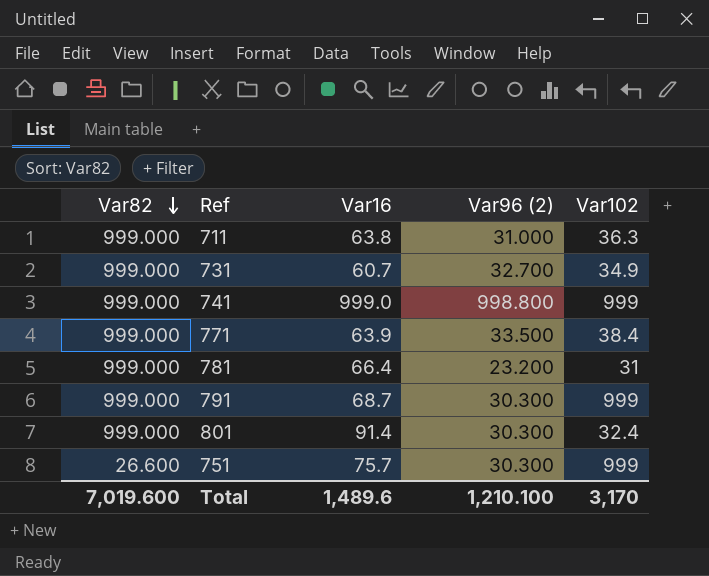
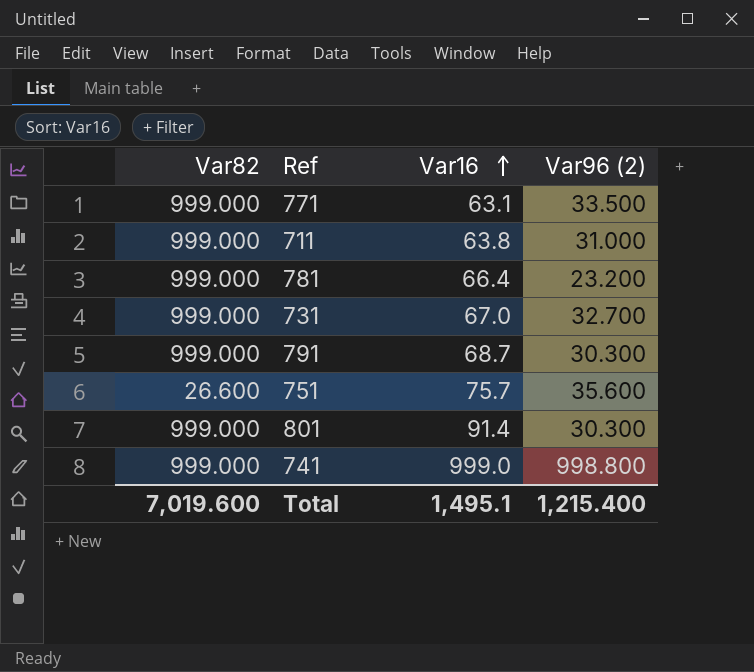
row order: Var82 descending -> Var16 ascending
column Var102 | position: 5 -> none
771 | Var16: 63.9 -> 63.1
731 | Var16: 60.7 -> 67.0
751 | Var96 (2): 30.300 -> 35.600
Total | Var16: 1,489.6 -> 1,495.1
Total | Var96 (2): 1,210.100 -> 1,215.400

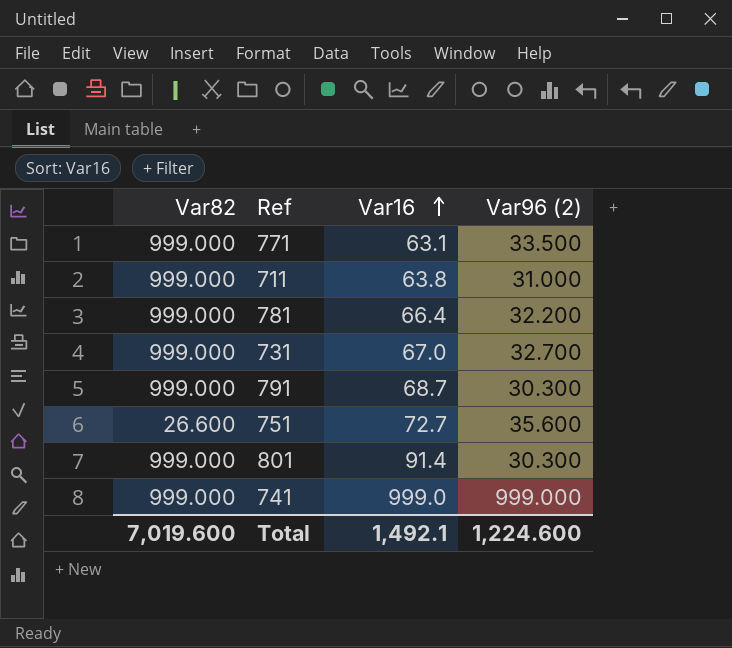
781 | Var96 (2): 23.200 -> 32.200
751 | Var16: 75.7 -> 72.7
741 | Var96 (2): 998.800 -> 999.000
Total | Var16: 1,495.1 -> 1,492.1
Total | Var96 (2): 1,215.400 -> 1,224.600

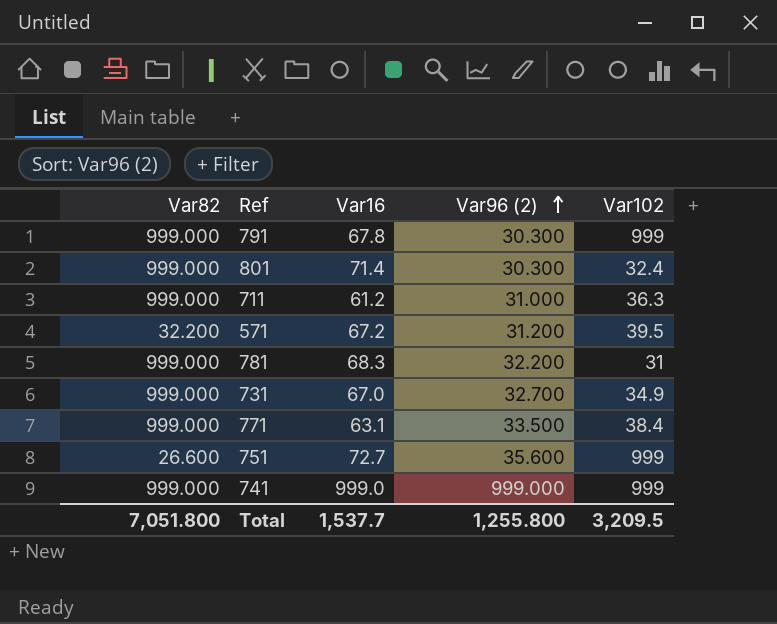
row order: Var16 ascending -> Var96 (2) ascending
column Var102 | position: none -> 5
791 | Var16: 68.7 -> 67.8
801 | Var16: 91.4 -> 71.4
711 | Var16: 63.8 -> 61.2
row 571: none -> 32.200 | 67.2 | 31.200 | 39.5
781 | Var16: 66.4 -> 68.3
Total | Var82: 7,019.600 -> 7,051.800
Total | Var16: 1,492.1 -> 1,537.7
Total | Var96 (2): 1,224.600 -> 1,255.800

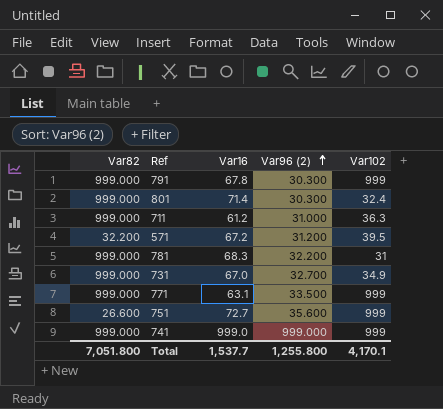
771 | Var102: 38.4 -> 999
Total | Var102: 3,209.5 -> 4,170.1

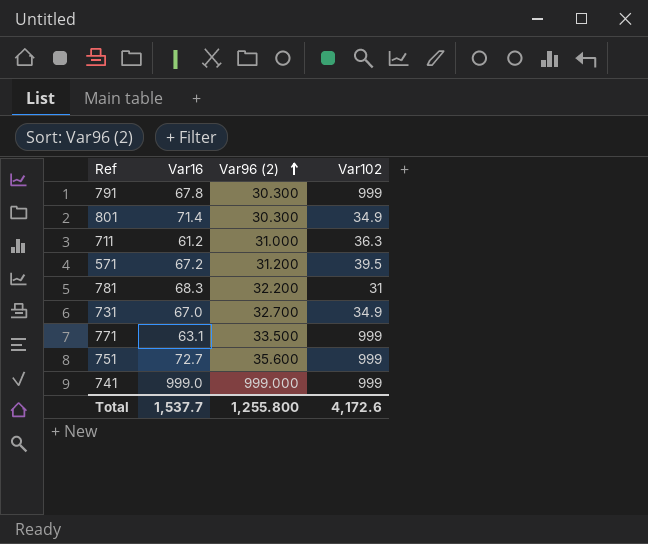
column Var82 | position: 1 -> none
801 | Var102: 32.4 -> 34.9
Total | Var102: 4,170.1 -> 4,172.6

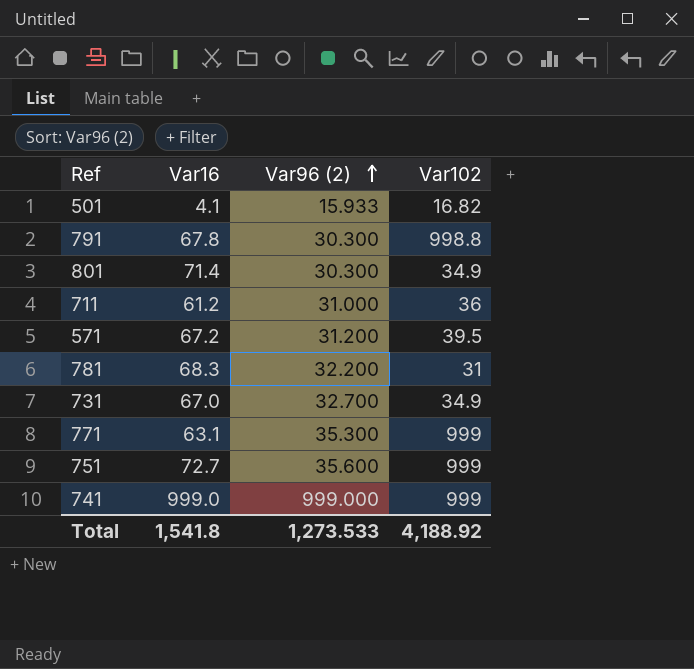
row 501: none -> 4.1 | 15.933 | 16.82
791 | Var102: 999 -> 998.8
711 | Var102: 36.3 -> 36
771 | Var96 (2): 33.500 -> 35.300
Total | Var16: 1,537.7 -> 1,541.8
Total | Var96 (2): 1,255.800 -> 1,273.533
Total | Var102: 4,172.6 -> 4,188.92

